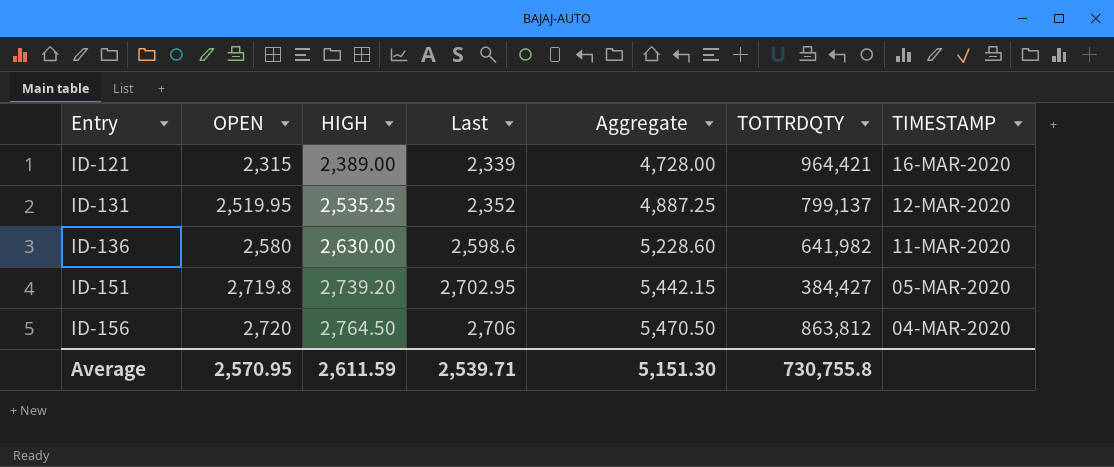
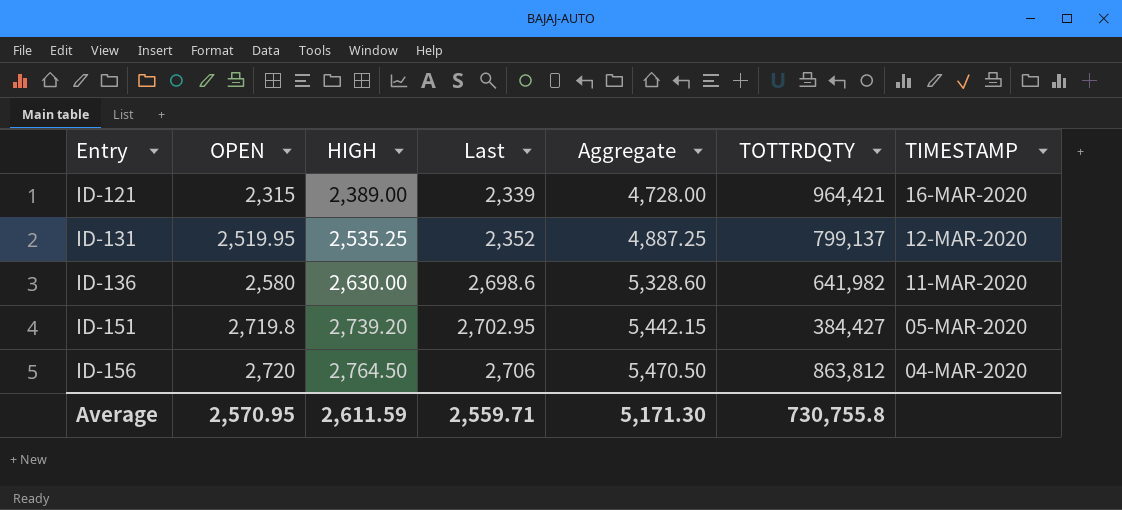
ID-136 | Last: 2,598.6 -> 2,698.6
ID-136 | Aggregate: 5,228.60 -> 5,328.60
Average | Last: 2,539.71 -> 2,559.71
Average | Aggregate: 5,151.30 -> 5,171.30

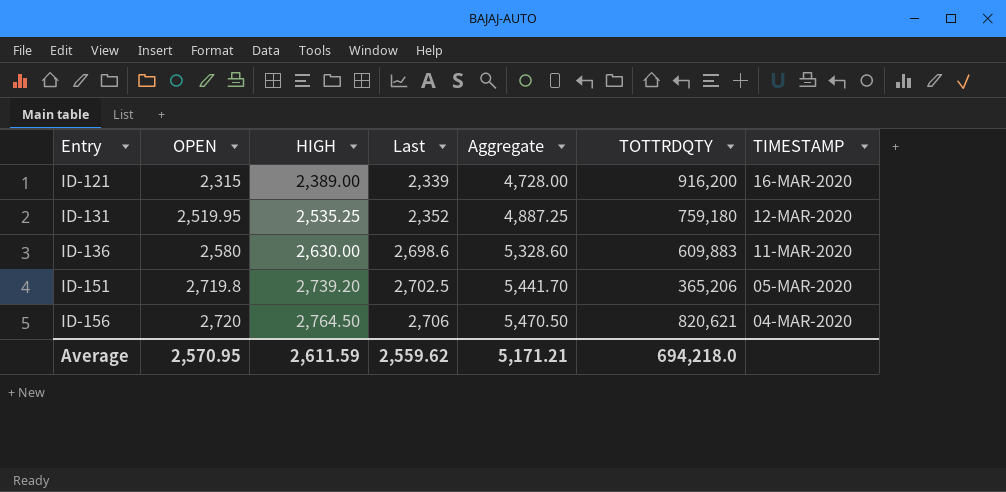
ID-121 | TOTTRDQTY: 964,421 -> 916,200
ID-131 | TOTTRDQTY: 799,137 -> 759,180
ID-136 | TOTTRDQTY: 641,982 -> 609,883
ID-151 | Last: 2,702.95 -> 2,702.5
ID-151 | Aggregate: 5,442.15 -> 5,441.70
ID-151 | TOTTRDQTY: 384,427 -> 365,206
ID-156 | TOTTRDQTY: 863,812 -> 820,621
Average | Last: 2,559.71 -> 2,559.62
Average | Aggregate: 5,171.30 -> 5,171.21
Average | TOTTRDQTY: 730,755.8 -> 694,218.0

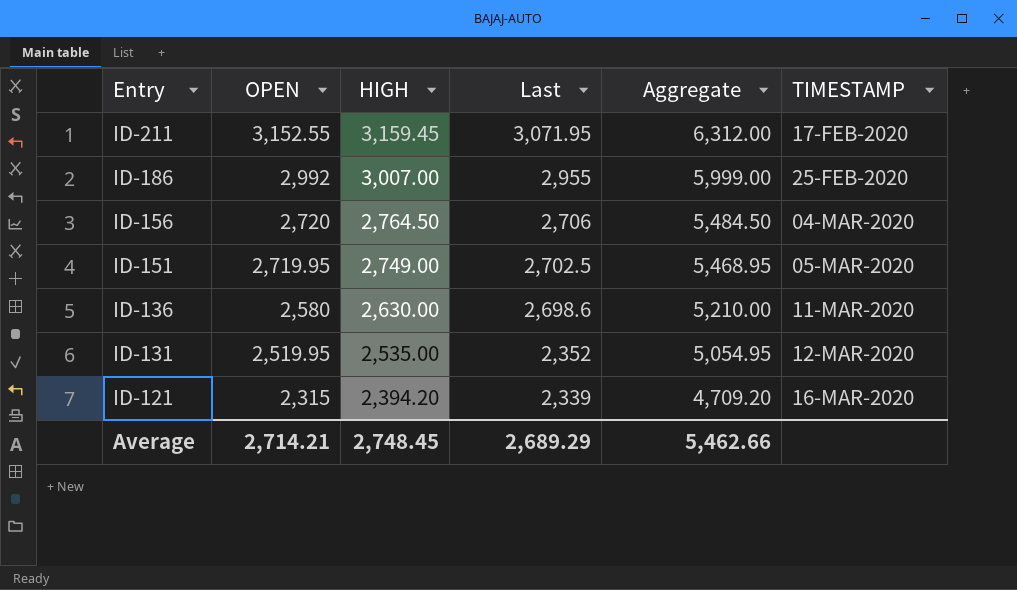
row order: Entry ascending -> Entry descending
column TOTTRDQTY | position: 6 -> none
column Aggregate | formula: [HIGH] + [Last] -> [OPEN] + [HIGH]
row ID-211: none -> 3,152.55 | 3,159.45 | 3,071.95 | 6,312.00 | 17-FEB-2020
row ID-186: none -> 2,992 | 3,007.00 | 2,955 | 5,999.00 | 25-FEB-2020
ID-151 | OPEN: 2,719.8 -> 2,719.95
ID-151 | HIGH: 2,739.20 -> 2,749.00
ID-131 | HIGH: 2,535.25 -> 2,535.00
ID-121 | HIGH: 2,389.00 -> 2,394.20
Average | OPEN: 2,570.95 -> 2,714.21
Average | HIGH: 2,611.59 -> 2,748.45
Average | Last: 2,559.62 -> 2,689.29
Average | Aggregate: 5,171.21 -> 5,462.66

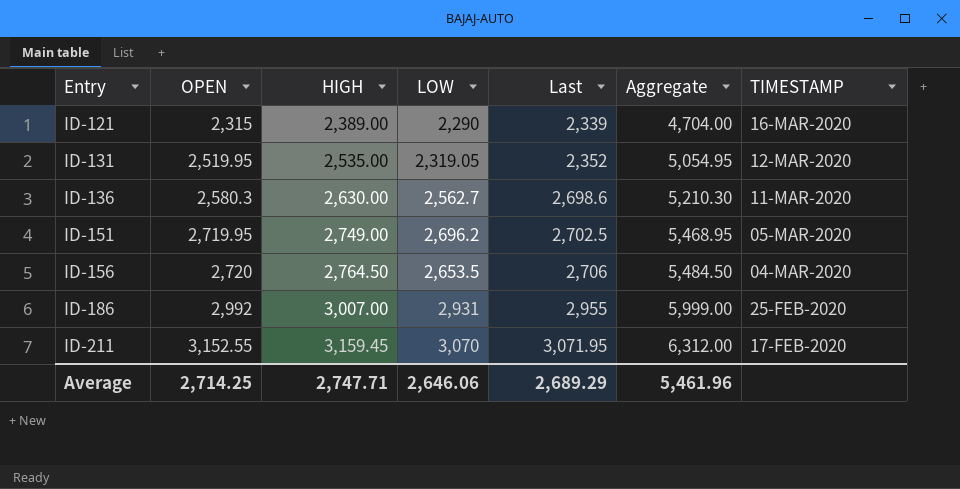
row order: Entry descending -> Entry ascending
column LOW | position: none -> 4
ID-121 | HIGH: 2,394.20 -> 2,389.00
ID-121 | Aggregate: 4,709.20 -> 4,704.00
ID-136 | OPEN: 2,580 -> 2,580.3
ID-136 | Aggregate: 5,210.00 -> 5,210.30
Average | OPEN: 2,714.21 -> 2,714.25
Average | HIGH: 2,748.45 -> 2,747.71
Average | Aggregate: 5,462.66 -> 5,461.96

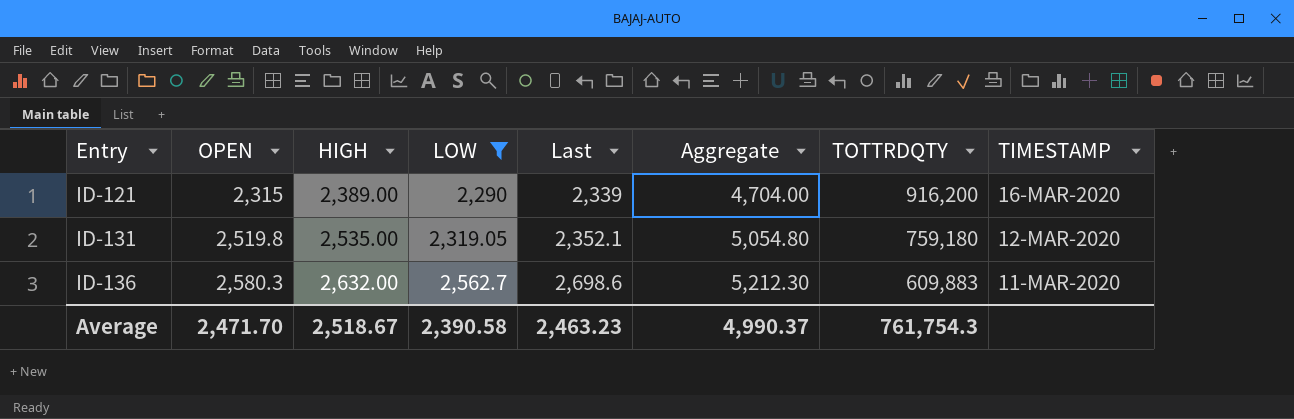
filter: none -> LOW <= 2,562.7
column TOTTRDQTY | position: none -> 7
ID-131 | OPEN: 2,519.95 -> 2,519.8
ID-131 | Last: 2,352 -> 2,352.1
ID-131 | Aggregate: 5,054.95 -> 5,054.80
ID-136 | HIGH: 2,630.00 -> 2,632.00
ID-136 | Aggregate: 5,210.30 -> 5,212.30
Average | OPEN: 2,714.25 -> 2,471.70
Average | HIGH: 2,747.71 -> 2,518.67
Average | LOW: 2,646.06 -> 2,390.58
Average | Last: 2,689.29 -> 2,463.23
Average | Aggregate: 5,461.96 -> 4,990.37

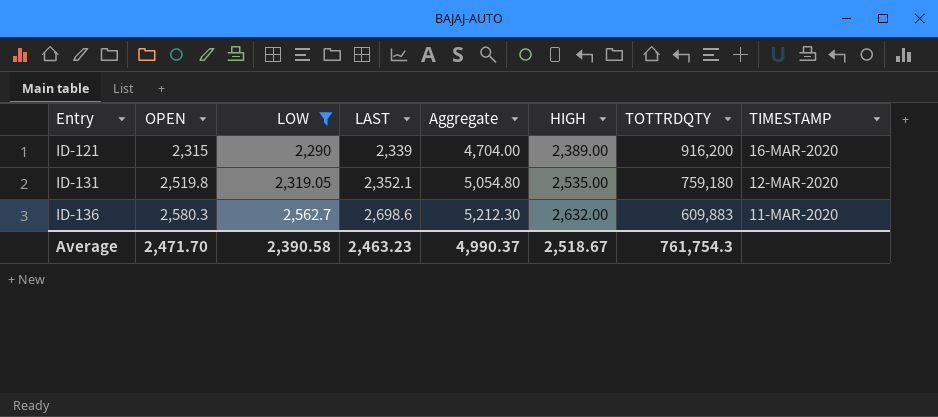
column name: Last -> LAST
column HIGH | position: 3 -> 6

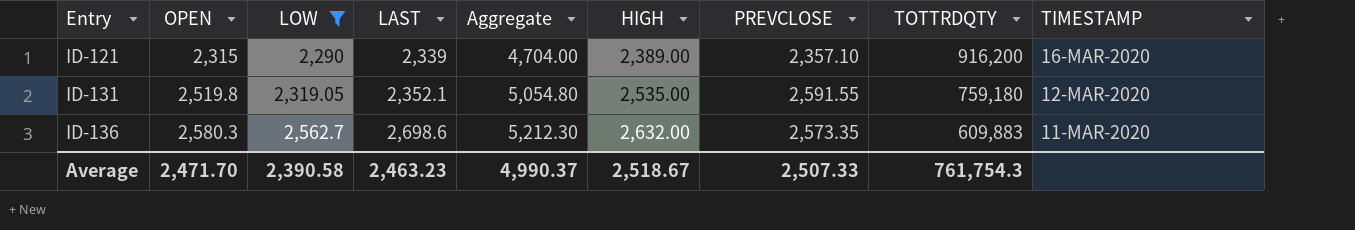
column PREVCLOSE | position: none -> 7

